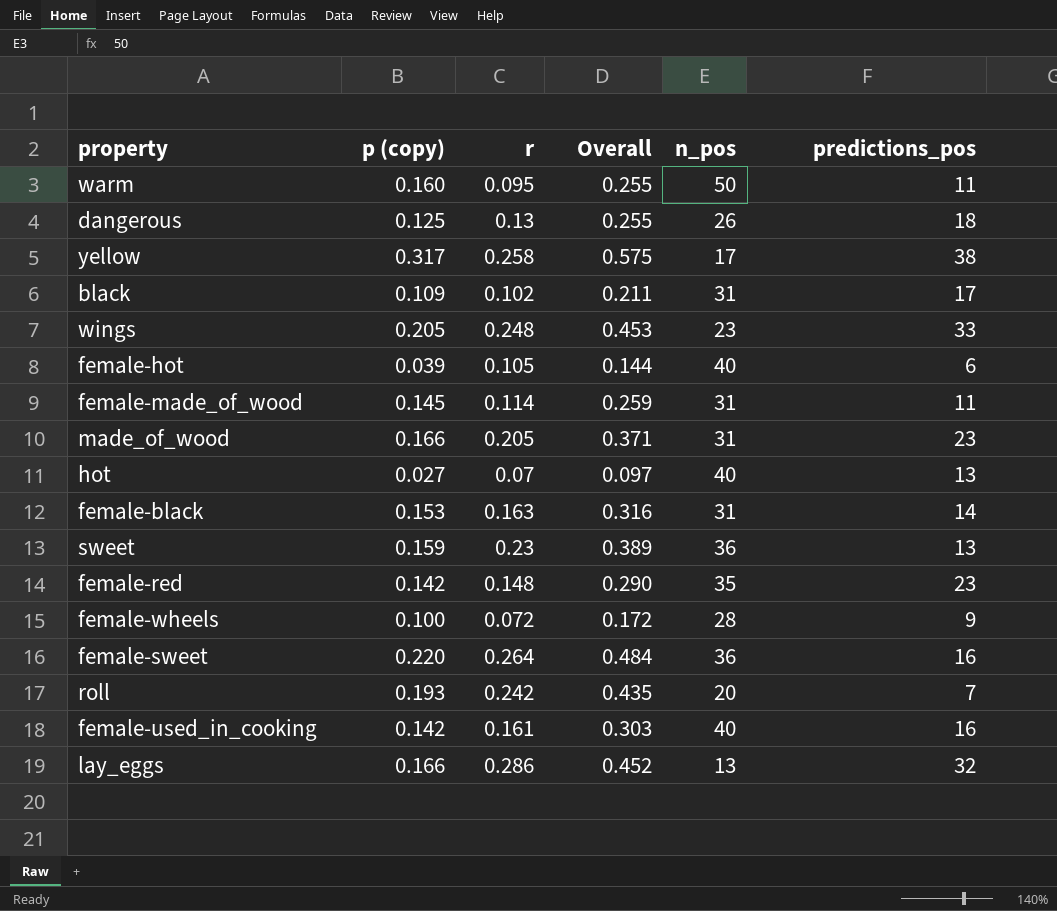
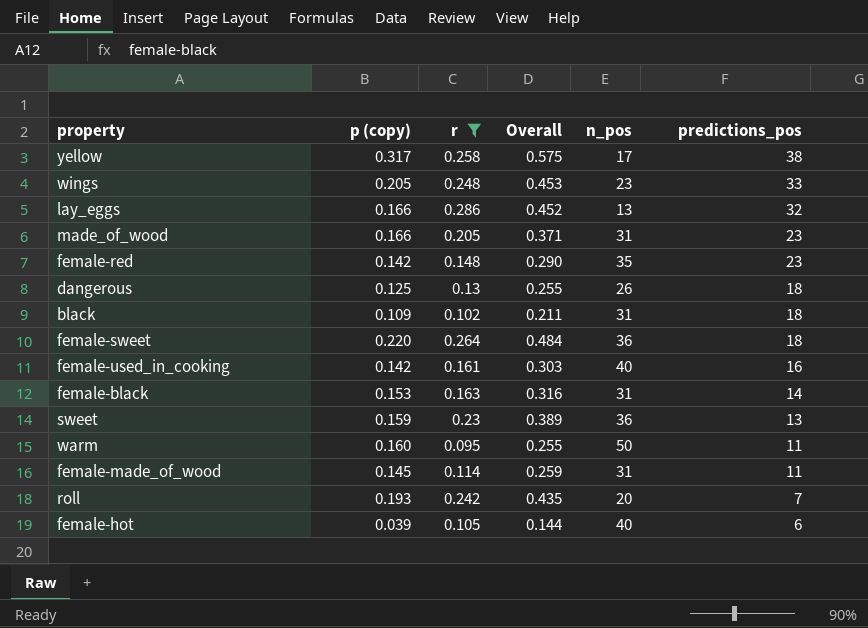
filter: none -> r >= 0.095
row order: none -> predictions_pos descending
black | predictions_pos: 17 -> 18
female-sweet | predictions_pos: 16 -> 18

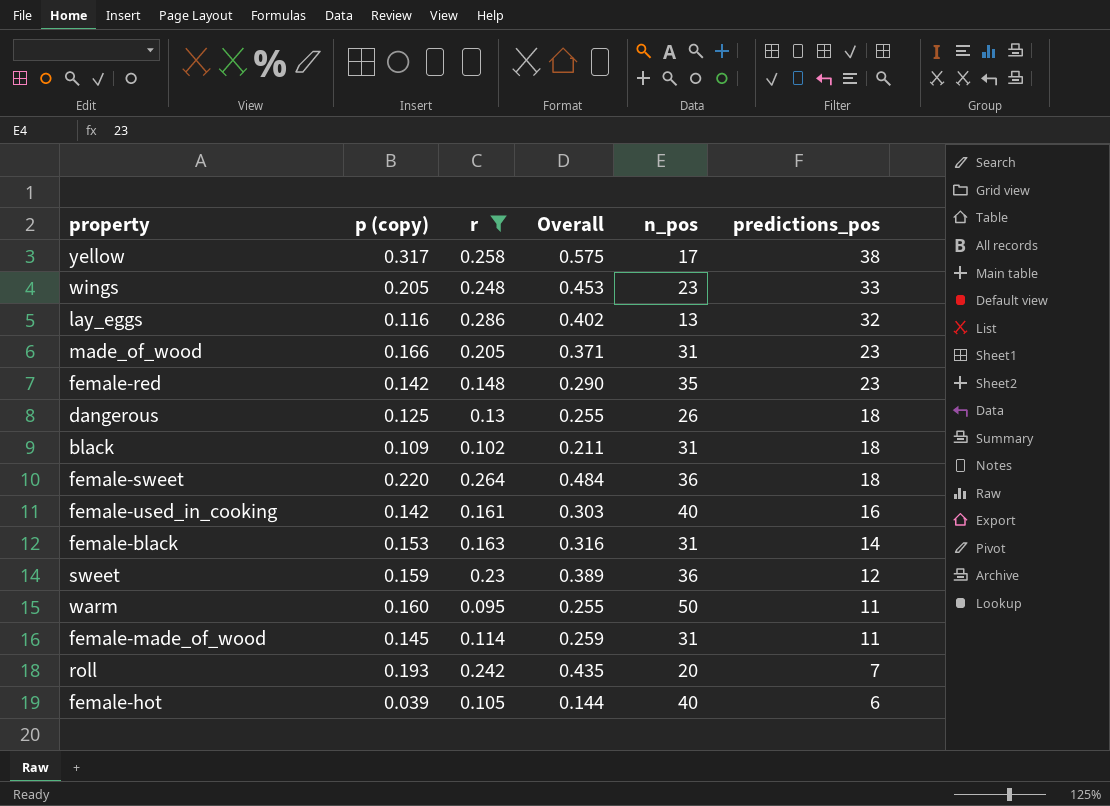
lay_eggs | p (copy): 0.166 -> 0.116
lay_eggs | Overall: 0.452 -> 0.402
sweet | predictions_pos: 13 -> 12

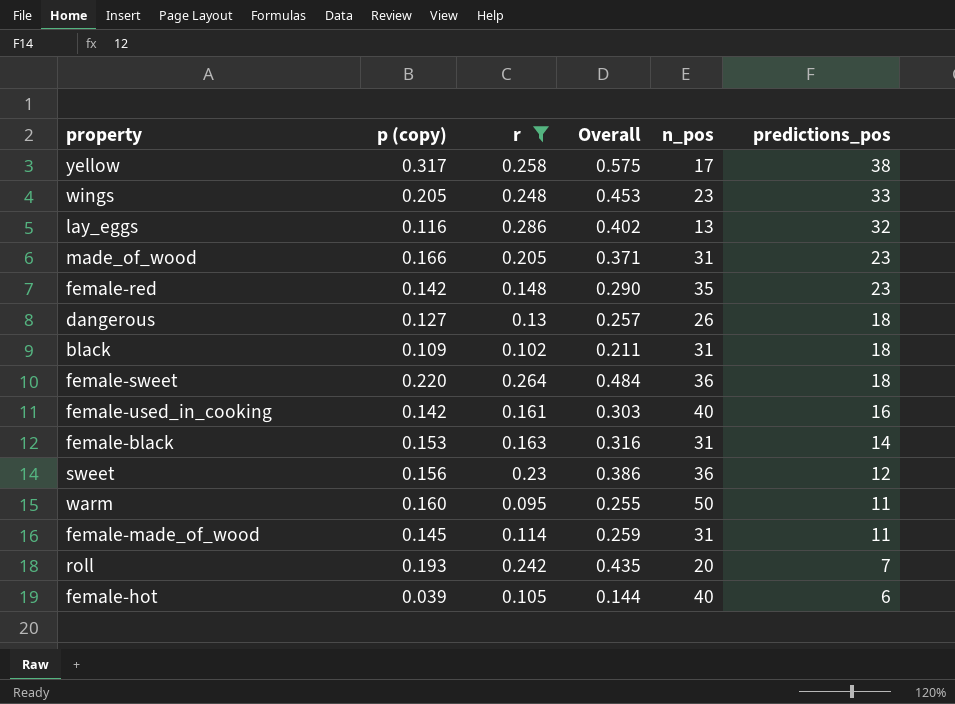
dangerous | p (copy): 0.125 -> 0.127
dangerous | Overall: 0.255 -> 0.257
sweet | p (copy): 0.159 -> 0.156
sweet | Overall: 0.389 -> 0.386

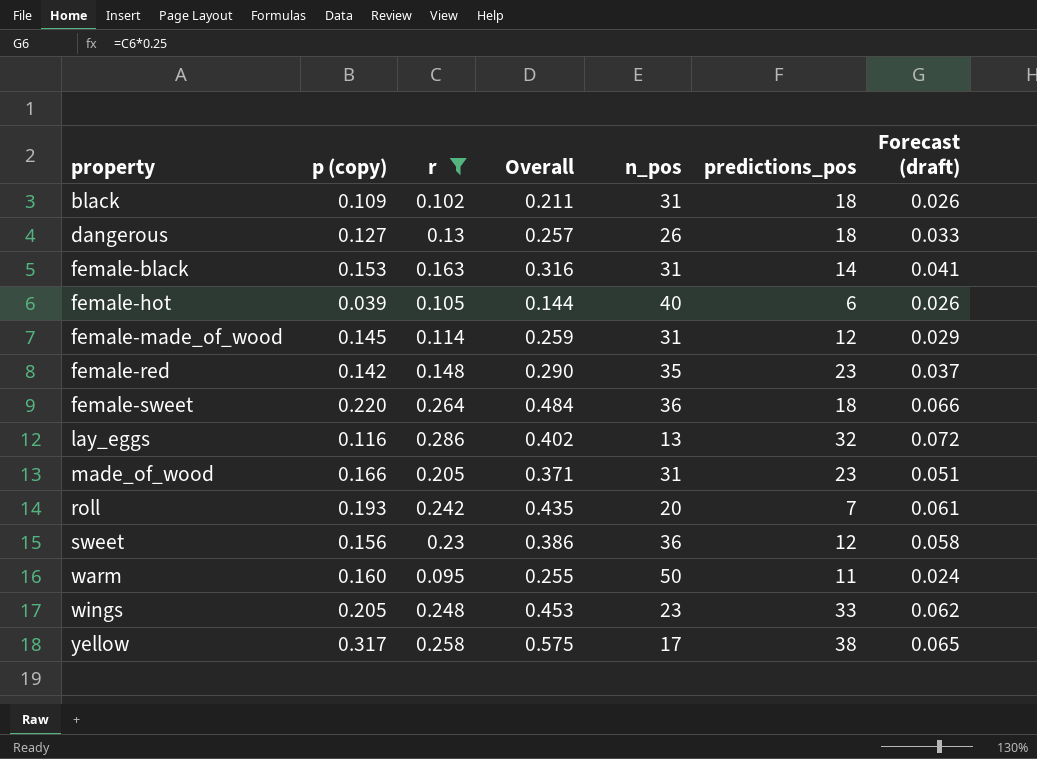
row order: predictions_pos descending -> property ascending
column Forecast (draft) | formula: none -> [r] * 0.25
row female-used_in_cooking: 0.142 | 0.161 | 0.303 | 40 | 16 -> none
female-made_of_wood | predictions_pos: 11 -> 12

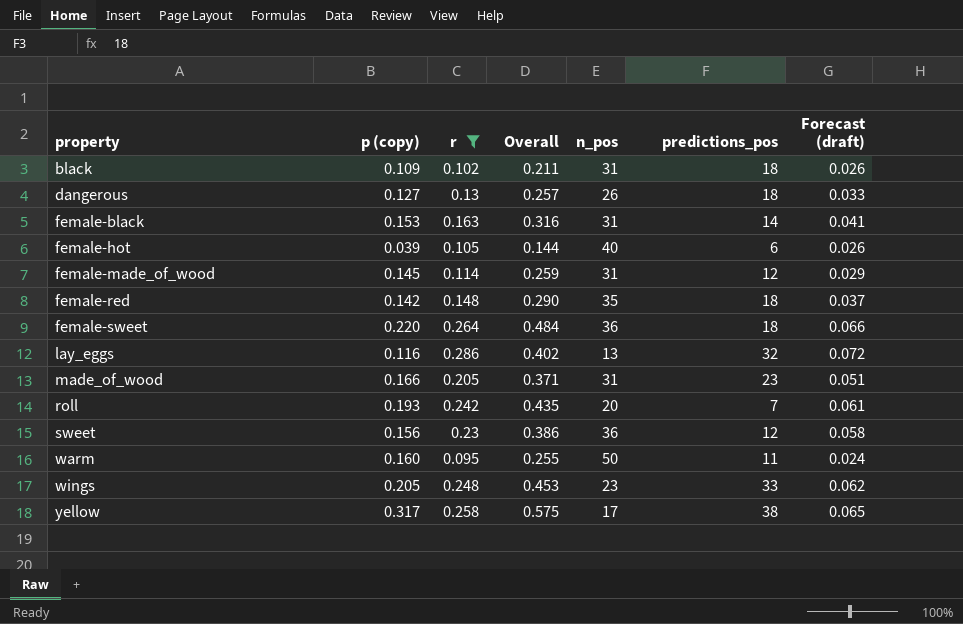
female-red | predictions_pos: 23 -> 18

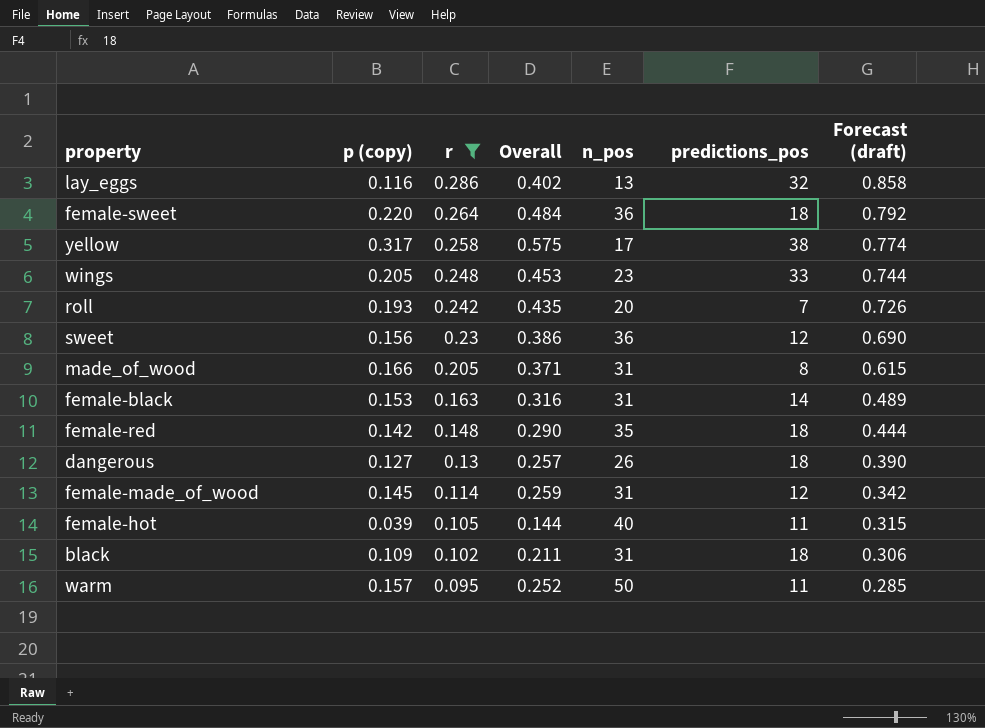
row order: property ascending -> r descending
column Forecast (draft) | formula: [r] * 0.25 -> [r] * 3
made_of_wood | predictions_pos: 23 -> 8
female-hot | predictions_pos: 6 -> 11
warm | p (copy): 0.160 -> 0.157
warm | Overall: 0.255 -> 0.252

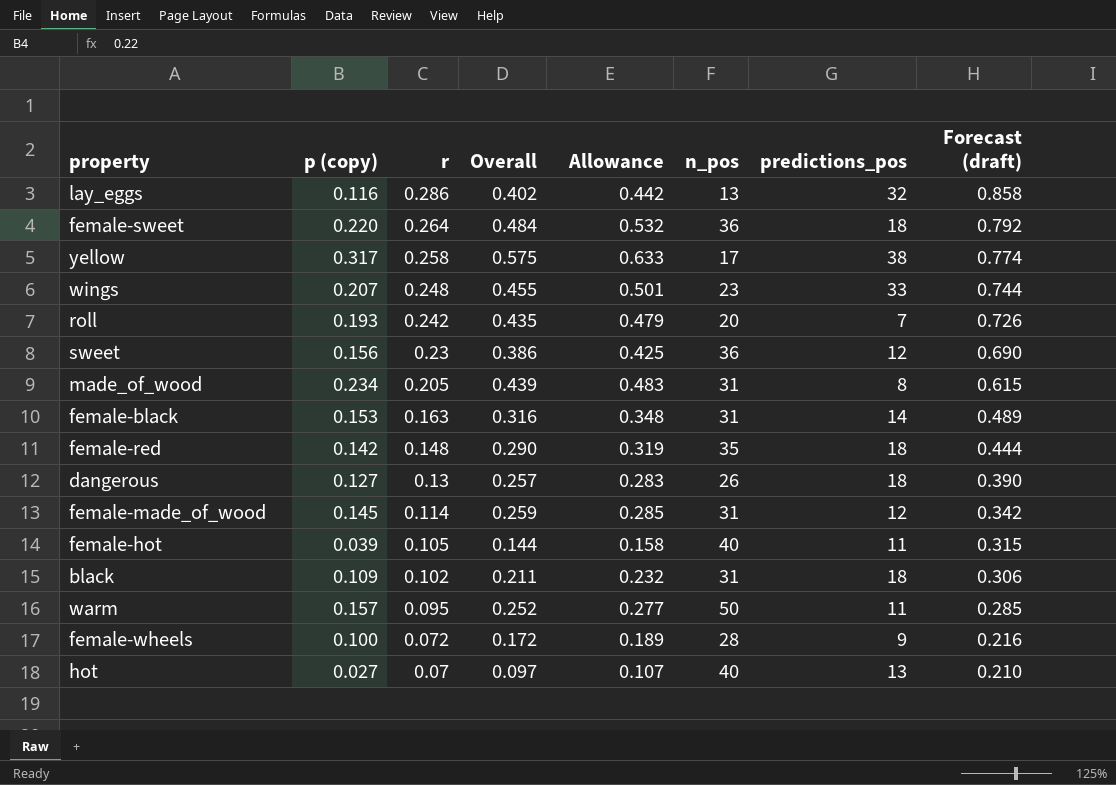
filter: r >= 0.095 -> none
column Allowance | formula: none -> [Overall] * 1.1
wings | p (copy): 0.205 -> 0.207
wings | Overall: 0.453 -> 0.455
made_of_wood | p (copy): 0.166 -> 0.234
made_of_wood | Overall: 0.371 -> 0.439

